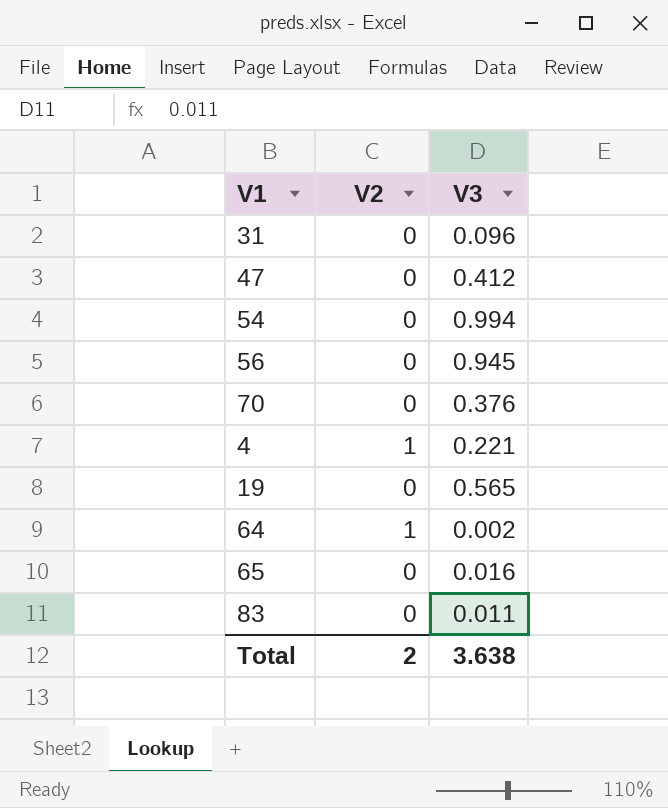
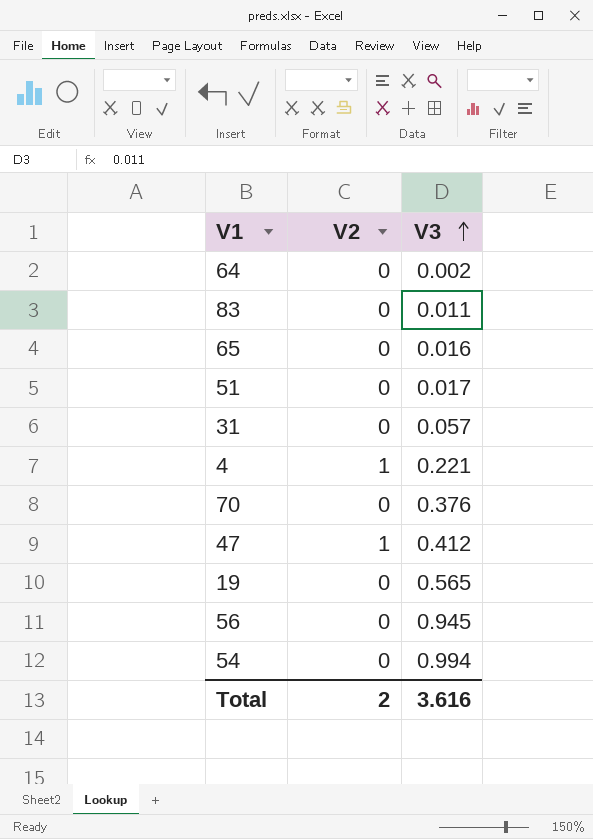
row order: none -> V3 ascending
64 | V2: 1 -> 0
row 51: none -> 0 | 0.017
31 | V3: 0.096 -> 0.057
47 | V2: 0 -> 1
Total | V3: 3.638 -> 3.616

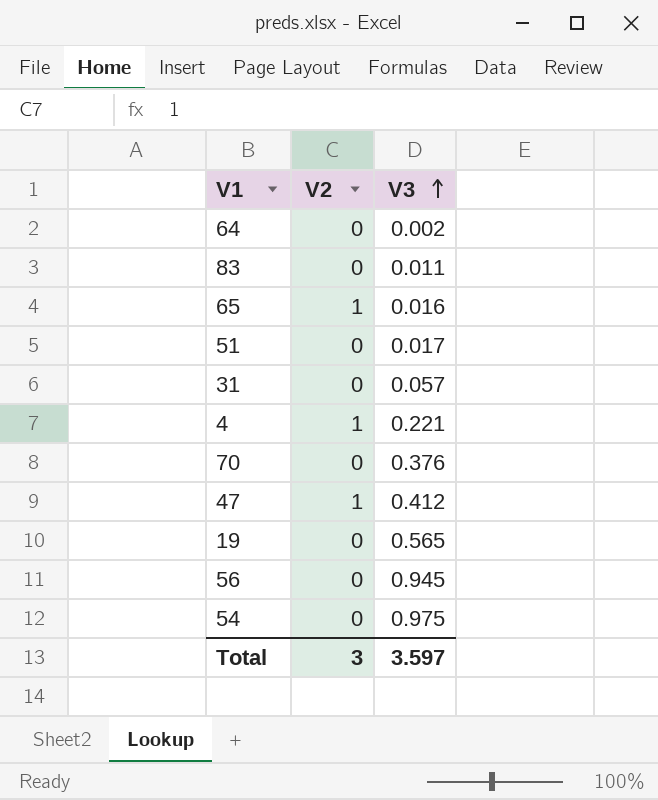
65 | V2: 0 -> 1
54 | V3: 0.994 -> 0.975
Total | V2: 2 -> 3
Total | V3: 3.616 -> 3.597

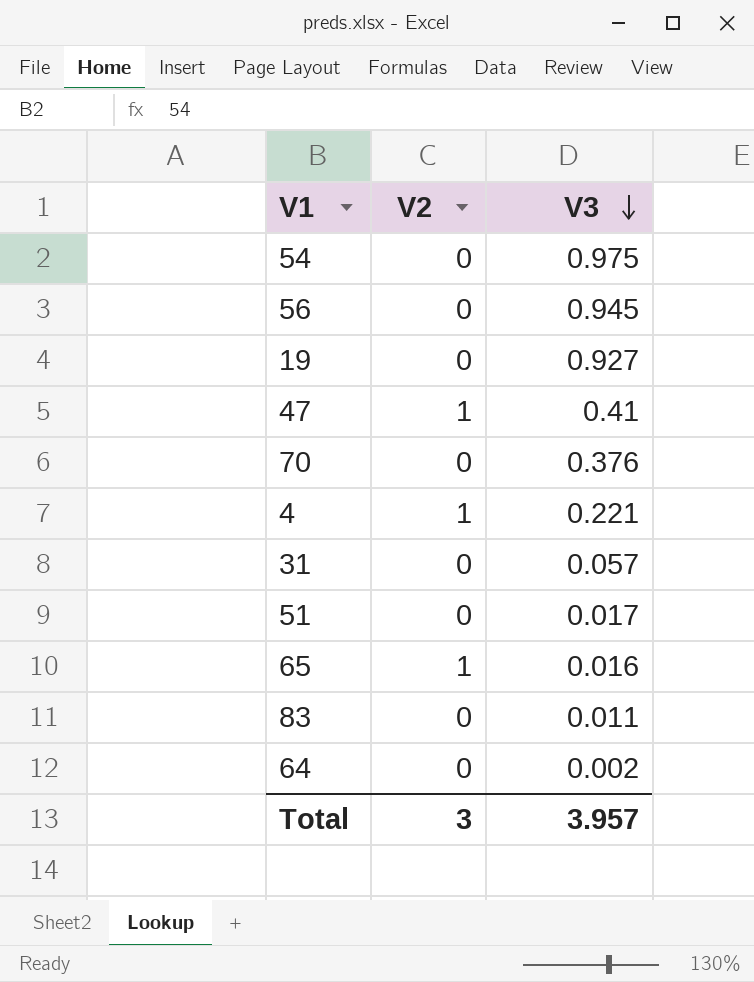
row order: V3 ascending -> V3 descending
19 | V3: 0.565 -> 0.927
47 | V3: 0.412 -> 0.41
Total | V3: 3.597 -> 3.957

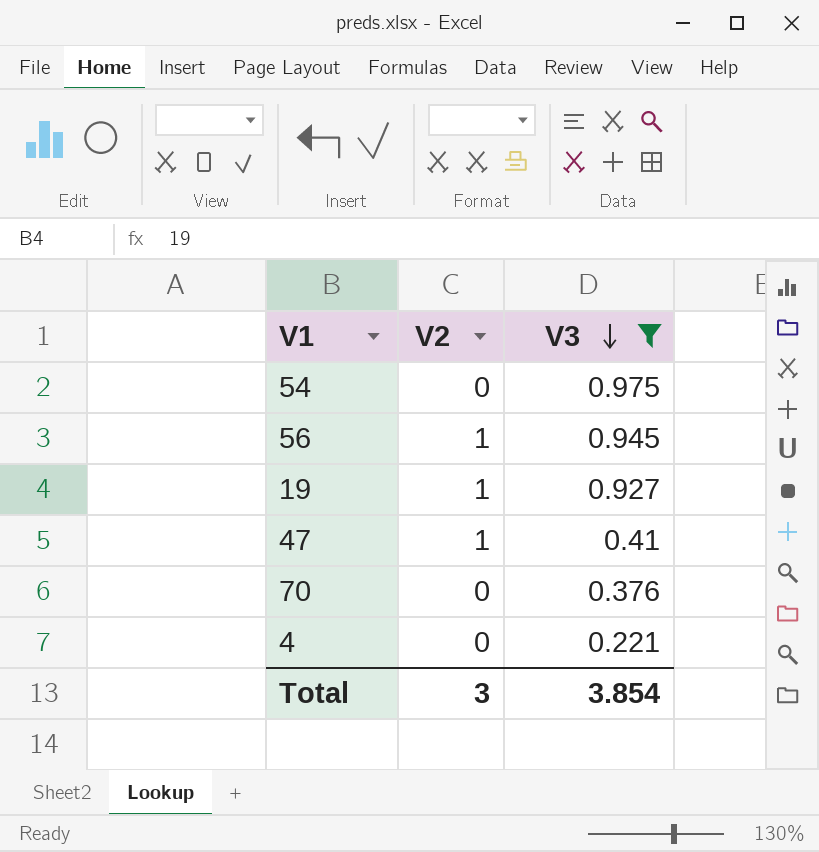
filter: none -> V3 >= 0.221
56 | V2: 0 -> 1
19 | V2: 0 -> 1
4 | V2: 1 -> 0
Total | V3: 3.957 -> 3.854

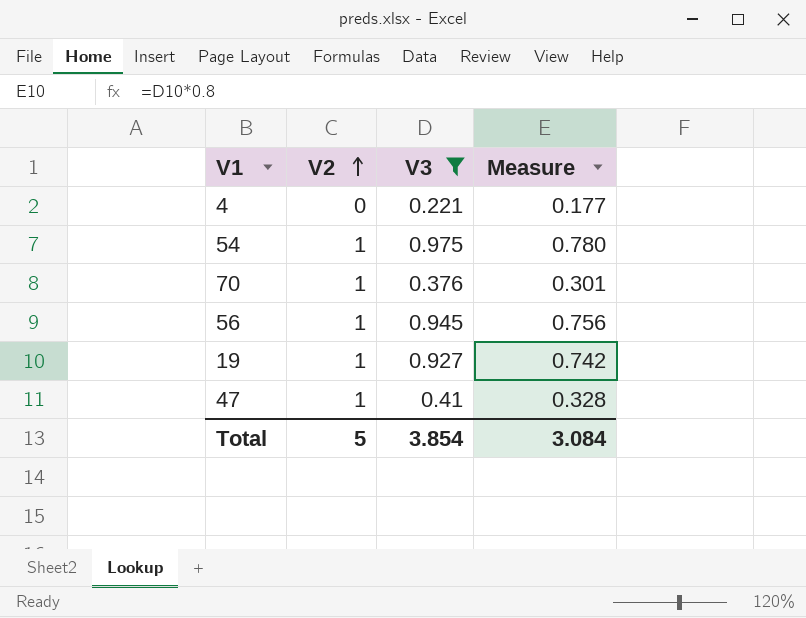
row order: V3 descending -> V2 ascending
column Measure | formula: none -> [V3] * 0.8
54 | V2: 0 -> 1
70 | V2: 0 -> 1
Total | V2: 3 -> 5

